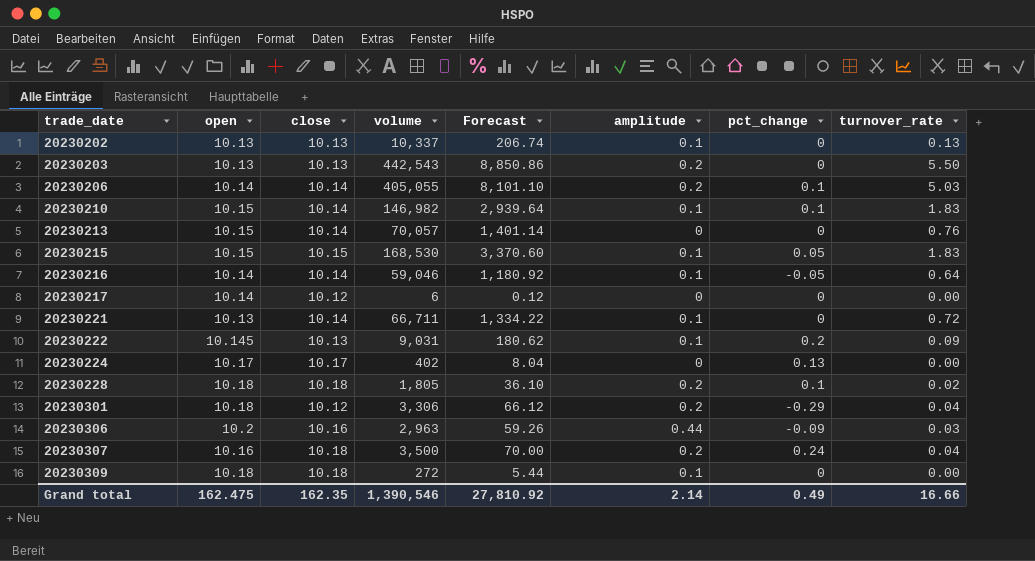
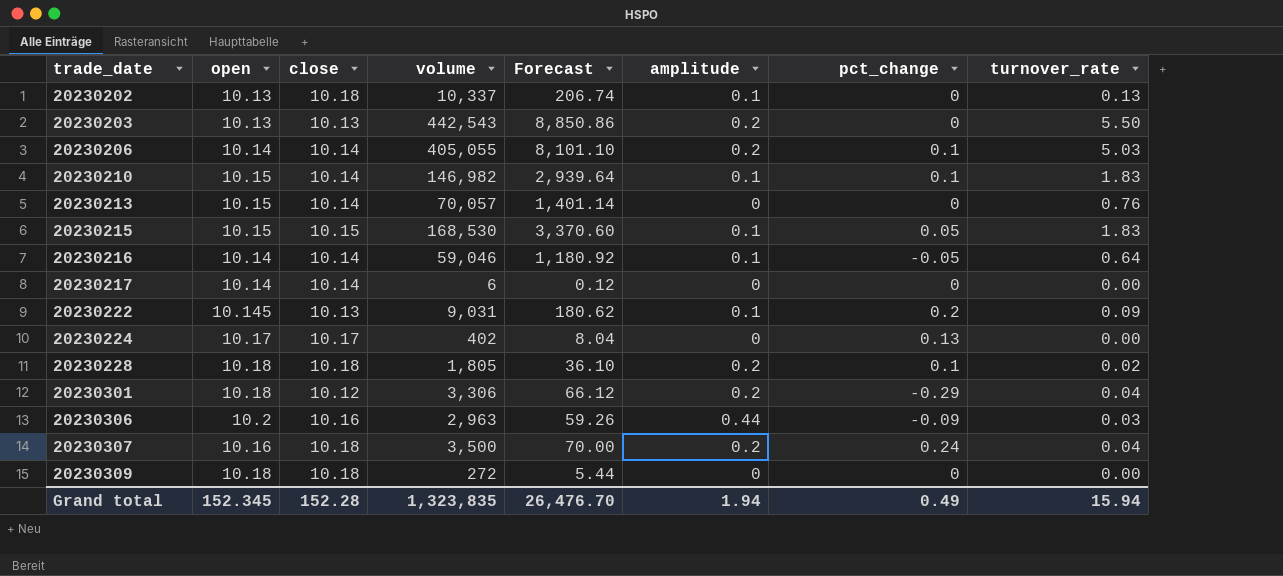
row 20230221: 10.13 | 10.14 | 66,711 | 1,334.22 | 0.1 | 0 | 0.72 -> none
20230202 | close: 10.13 -> 10.18
20230217 | close: 10.12 -> 10.14
20230309 | amplitude: 0.1 -> 0
Grand total | open: 162.475 -> 152.345
Grand total | close: 162.35 -> 152.28
Grand total | volume: 1,390,546 -> 1,323,835
Grand total | Forecast: 27,810.92 -> 26,476.70
Grand total | amplitude: 2.14 -> 1.94
Grand total | turnover_rate: 16.66 -> 15.94

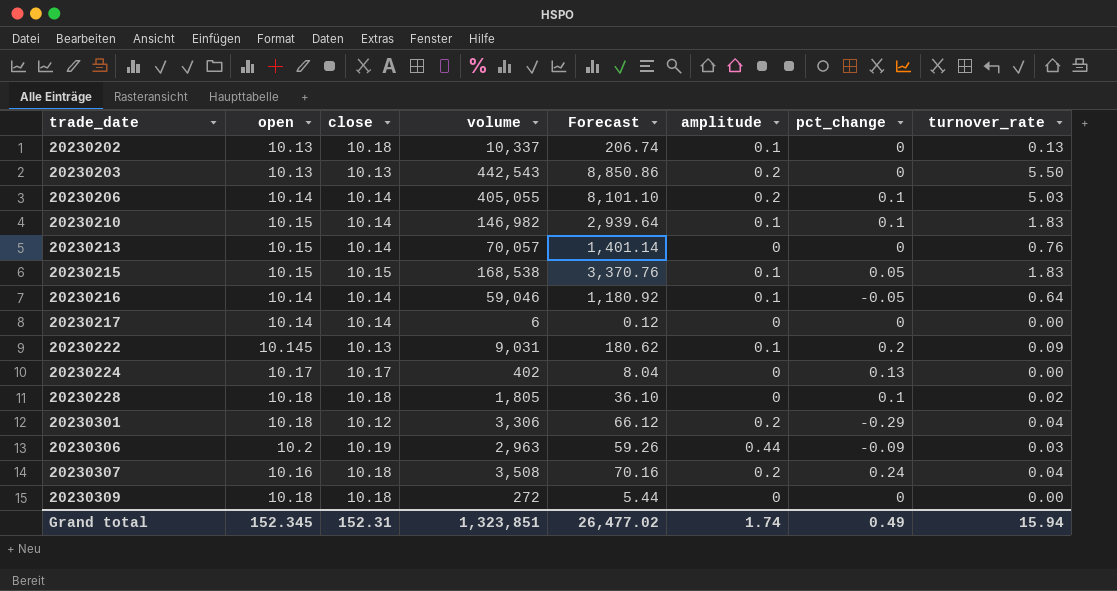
20230215 | volume: 168,530 -> 168,538
20230215 | Forecast: 3,370.60 -> 3,370.76
20230228 | amplitude: 0.2 -> 0
20230306 | close: 10.16 -> 10.19
20230307 | volume: 3,500 -> 3,508
20230307 | Forecast: 70.00 -> 70.16
Grand total | close: 152.28 -> 152.31
Grand total | volume: 1,323,835 -> 1,323,851
Grand total | Forecast: 26,476.70 -> 26,477.02
Grand total | amplitude: 1.94 -> 1.74

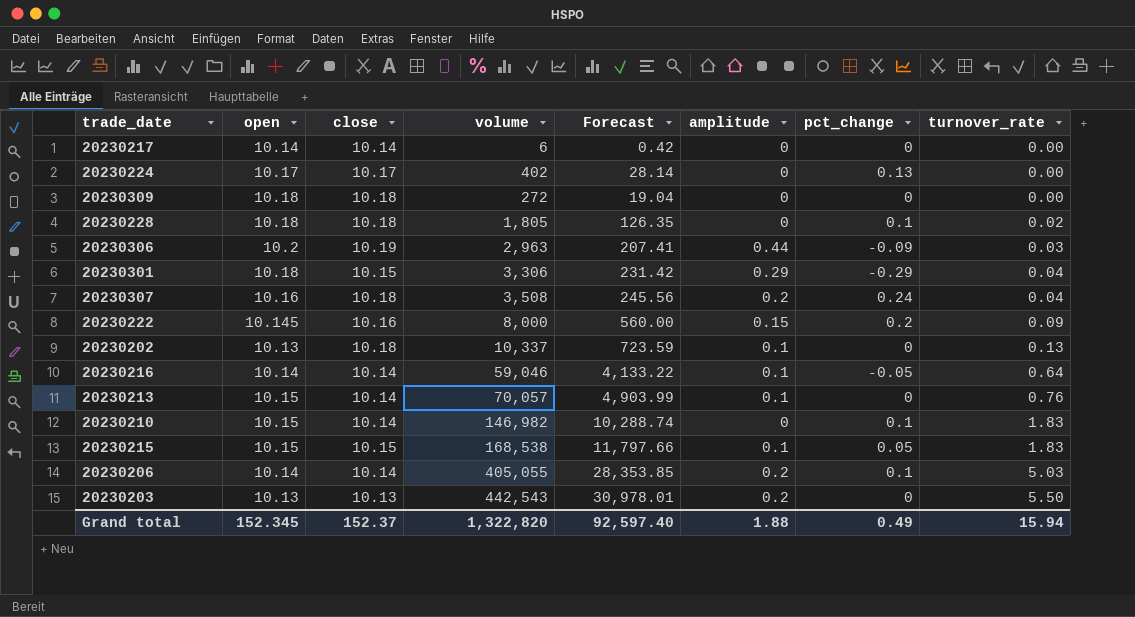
row order: trade_date ascending -> turnover_rate ascending
column Forecast | formula: [volume] * 0.02 -> [volume] * 0.07
20230301 | close: 10.12 -> 10.15
20230301 | amplitude: 0.2 -> 0.29
20230222 | close: 10.13 -> 10.16
20230222 | volume: 9,031 -> 8,000
20230222 | amplitude: 0.1 -> 0.15
20230213 | amplitude: 0 -> 0.1
20230210 | amplitude: 0.1 -> 0
Grand total | close: 152.31 -> 152.37
Grand total | volume: 1,323,851 -> 1,322,820
Grand total | Forecast: 26,477.02 -> 92,597.40
Grand total | amplitude: 1.74 -> 1.88

